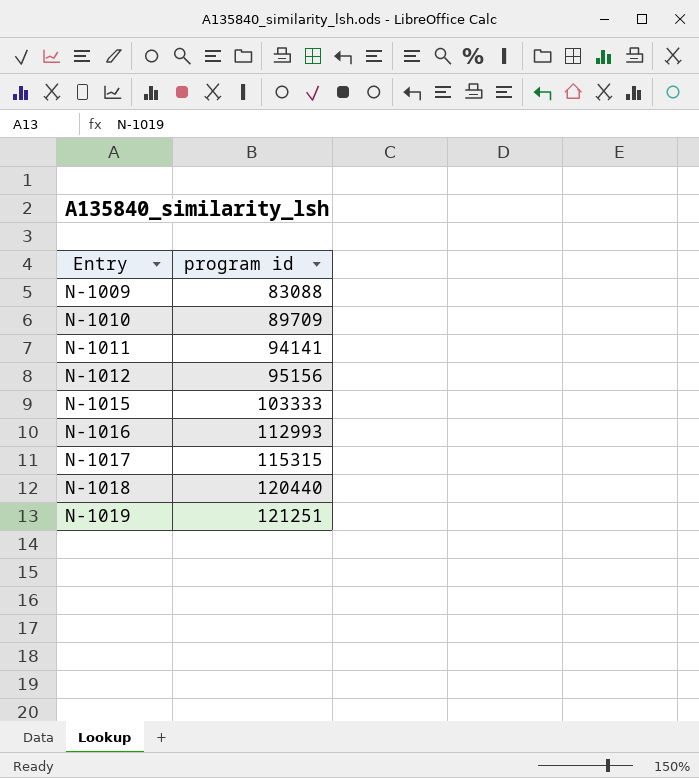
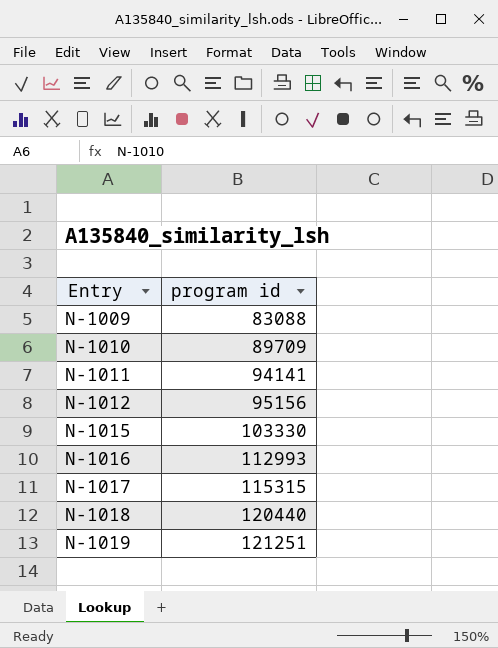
N-1015 | program id: 103333 -> 103330

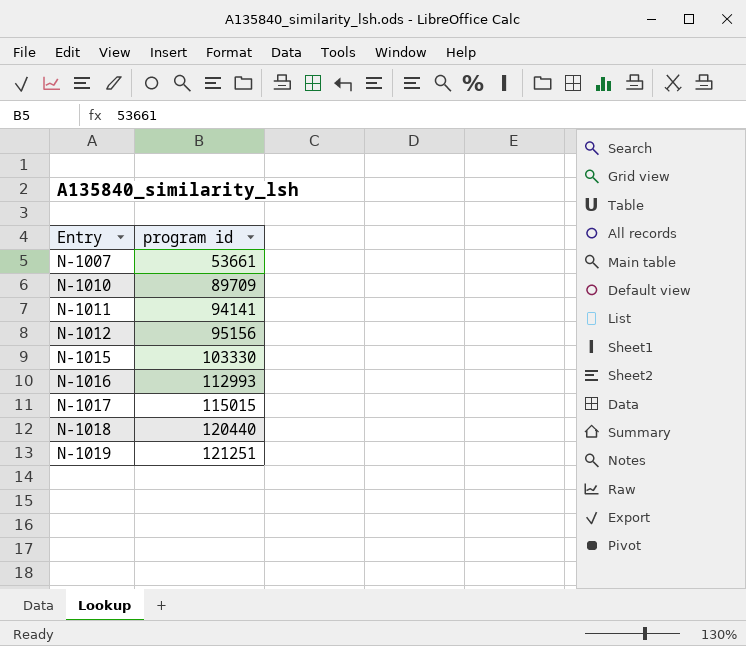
row N-1009: 83088 -> none
row N-1007: none -> 53661
N-1017 | program id: 115315 -> 115015

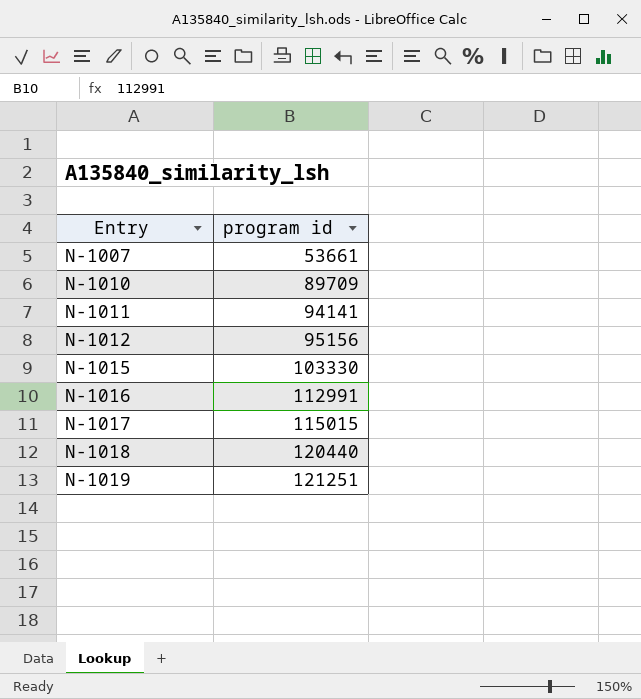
N-1016 | program id: 112993 -> 112991

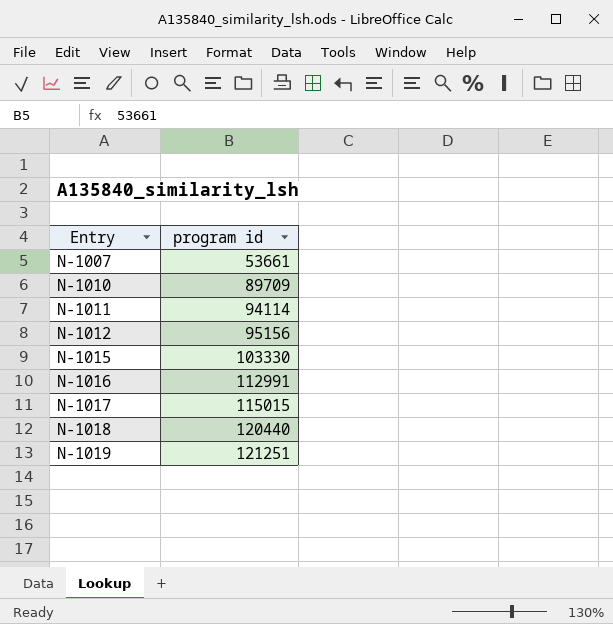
N-1011 | program id: 94141 -> 94114

